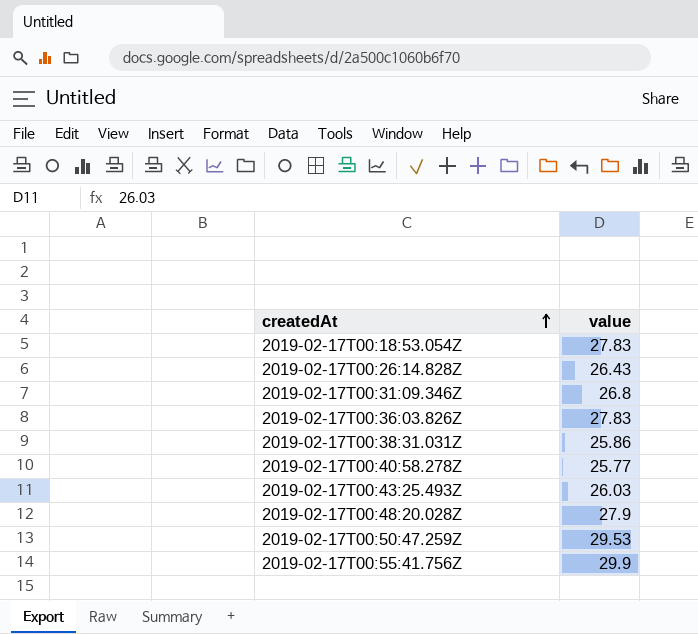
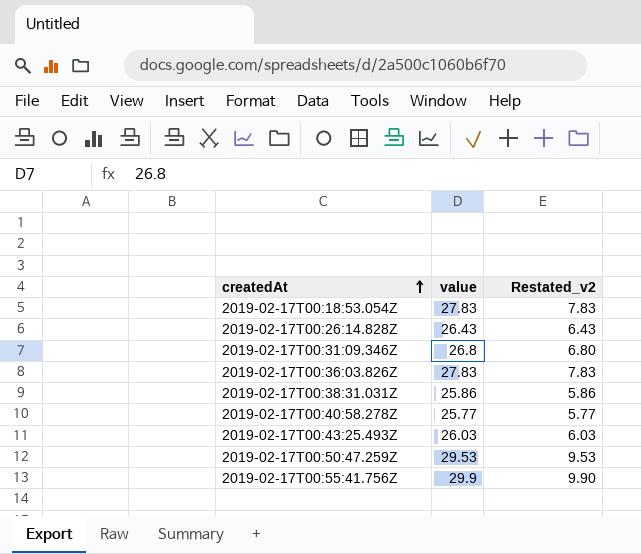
column Restated_v2 | formula: none -> [value] - 20
row 2019-02-17T00:48:20.028Z: 27.9 -> none

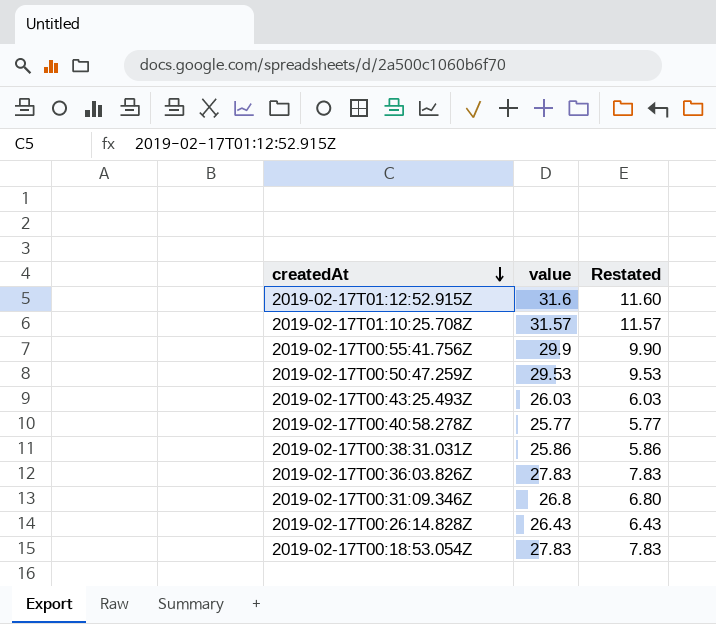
row order: createdAt ascending -> createdAt descending
column name: Restated_v2 -> Restated
row 2019-02-17T01:12:52.915Z: none -> 31.6 | 11.60
row 2019-02-17T01:10:25.708Z: none -> 31.57 | 11.57

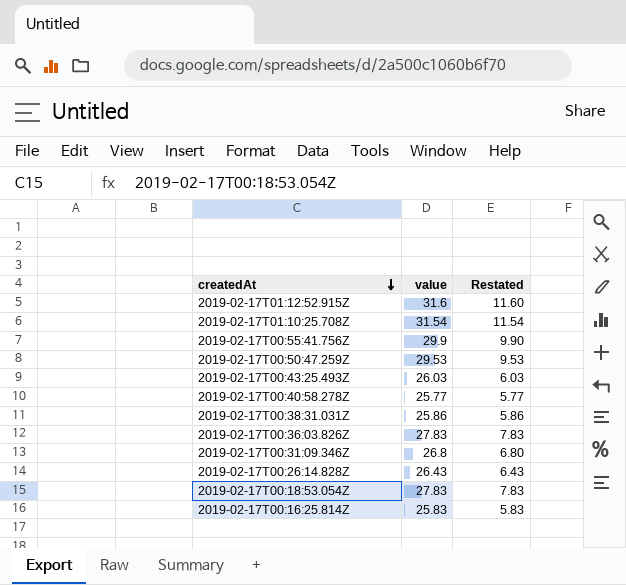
2019-02-17T01:10:25.708Z | value: 31.57 -> 31.54
2019-02-17T01:10:25.708Z | Restated: 11.57 -> 11.54
row 2019-02-17T00:16:25.814Z: none -> 25.83 | 5.83

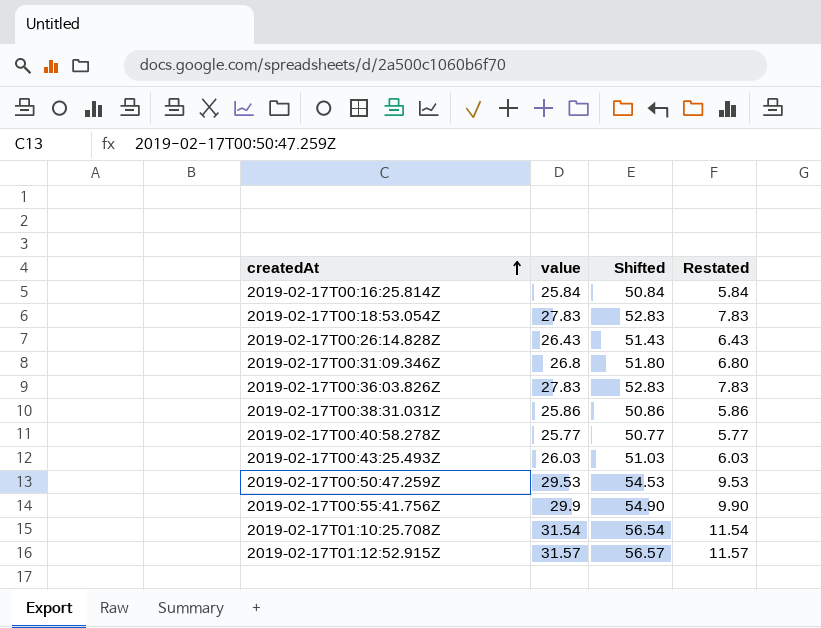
row order: createdAt descending -> createdAt ascending
column Shifted | formula: none -> [value] + 25
2019-02-17T00:16:25.814Z | value: 25.83 -> 25.84
2019-02-17T00:16:25.814Z | Restated: 5.83 -> 5.84
2019-02-17T01:12:52.915Z | value: 31.6 -> 31.57
2019-02-17T01:12:52.915Z | Restated: 11.60 -> 11.57

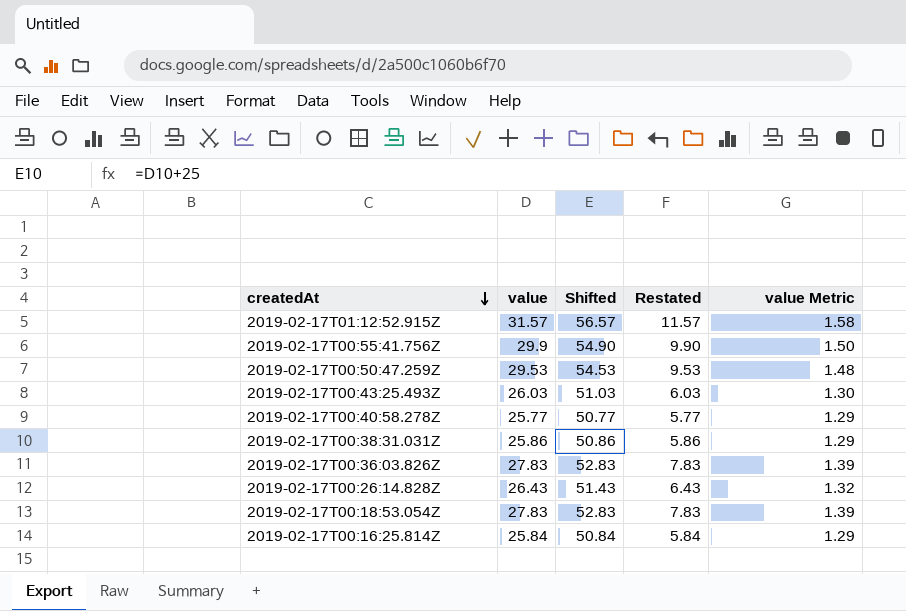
row order: createdAt ascending -> createdAt descending
column value Metric | formula: none -> [value] * 0.05
row 2019-02-17T00:31:09.346Z: 26.8 | 51.80 | 6.80 -> none
row 2019-02-17T01:10:25.708Z: 31.54 | 56.54 | 11.54 -> none

